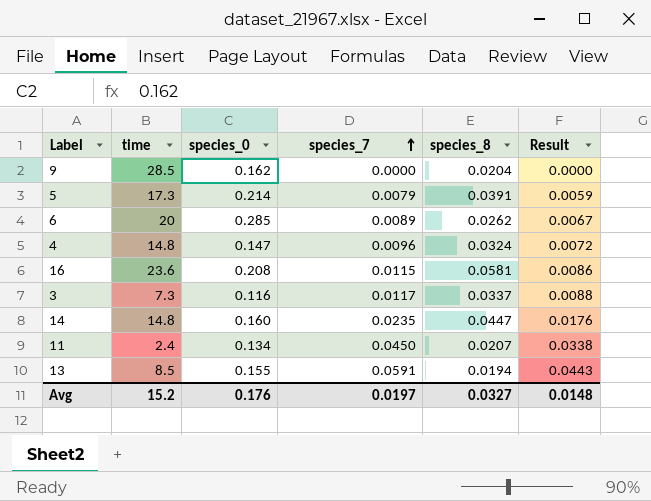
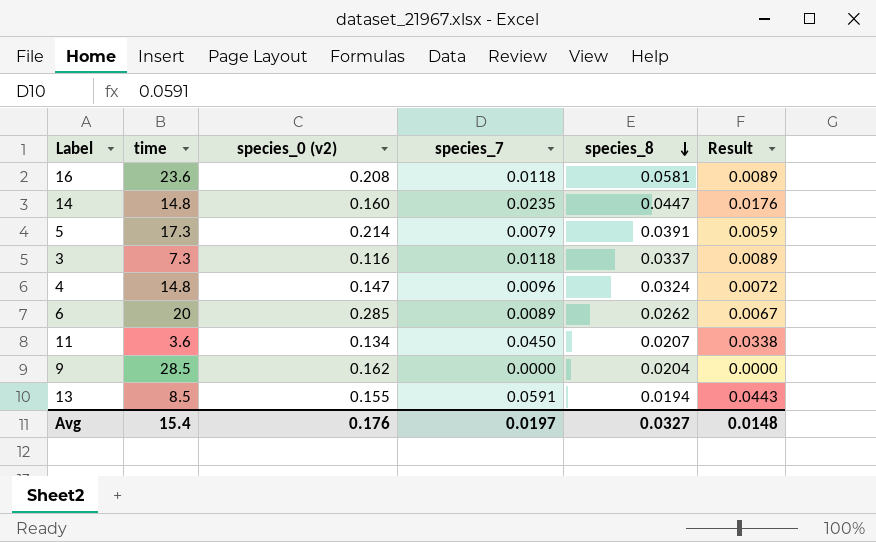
row order: species_7 ascending -> species_8 descending
column name: species_0 -> species_0 (v2)
16 | species_7: 0.0115 -> 0.0118
16 | Result: 0.0086 -> 0.0089
3 | species_7: 0.0117 -> 0.0118
3 | Result: 0.0088 -> 0.0089
11 | time: 2.4 -> 3.6
Avg | time: 15.2 -> 15.4

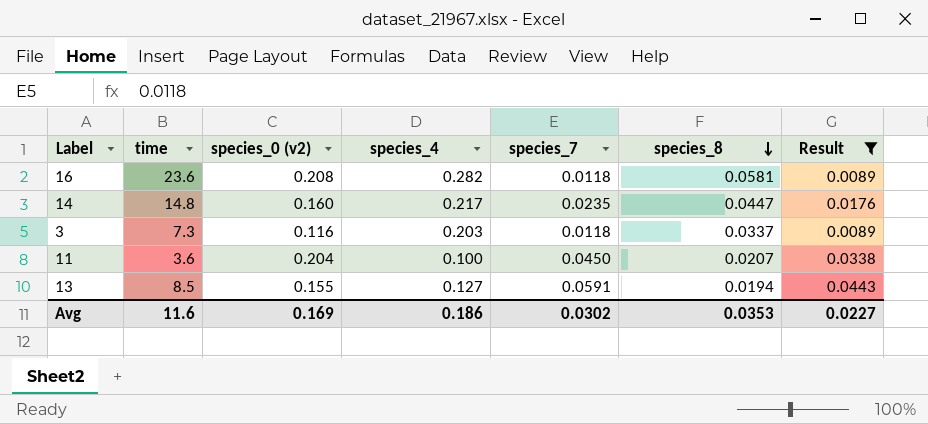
filter: none -> Result >= 0.0089
column species_4 | position: none -> 4
11 | species_0 (v2): 0.134 -> 0.204
Avg | time: 15.4 -> 11.6
Avg | species_0 (v2): 0.176 -> 0.169
Avg | species_7: 0.0197 -> 0.0302
Avg | species_8: 0.0327 -> 0.0353
Avg | Result: 0.0148 -> 0.0227

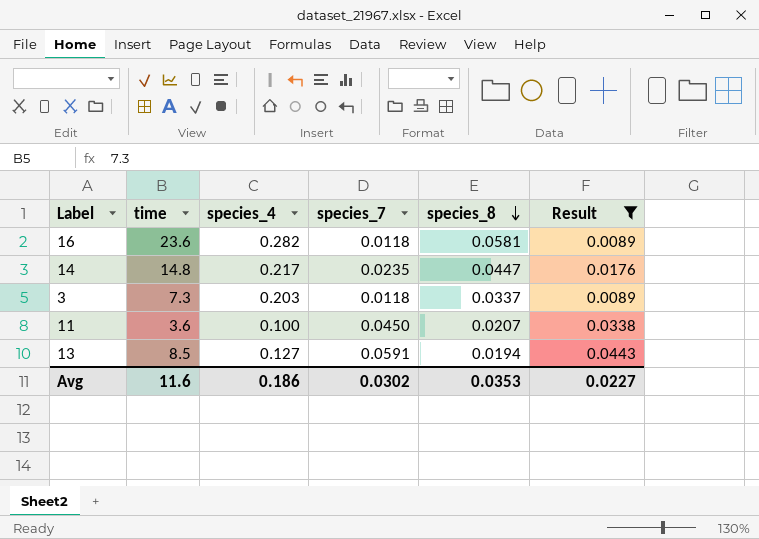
column species_0 (v2) | position: 3 -> none

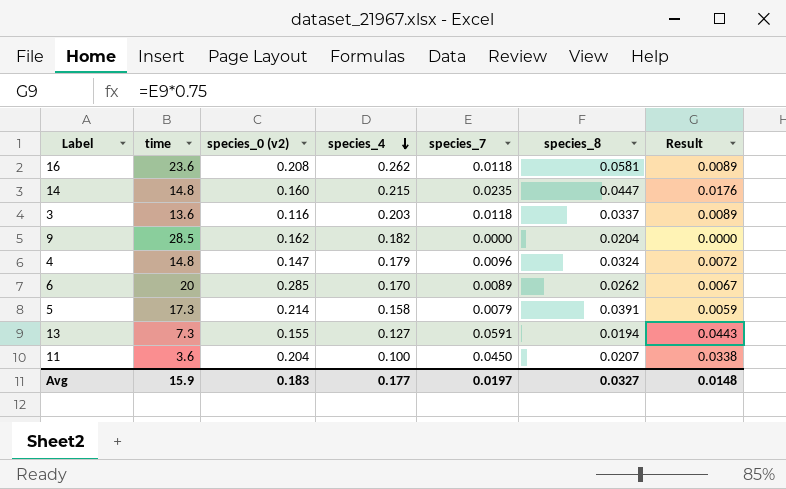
filter: Result >= 0.0089 -> none
row order: species_8 descending -> species_4 descending
column species_0 (v2) | position: none -> 3
16 | species_4: 0.282 -> 0.262
14 | species_4: 0.217 -> 0.215
3 | time: 7.3 -> 13.6
13 | time: 8.5 -> 7.3
Avg | time: 11.6 -> 15.9
Avg | species_4: 0.186 -> 0.177
Avg | species_7: 0.0302 -> 0.0197
Avg | species_8: 0.0353 -> 0.0327
Avg | Result: 0.0227 -> 0.0148

